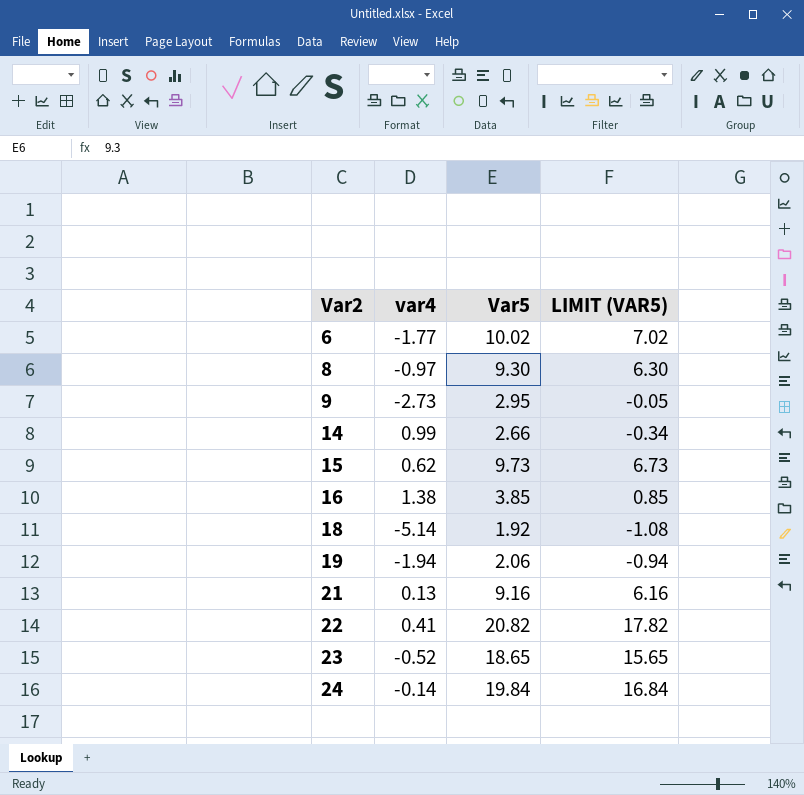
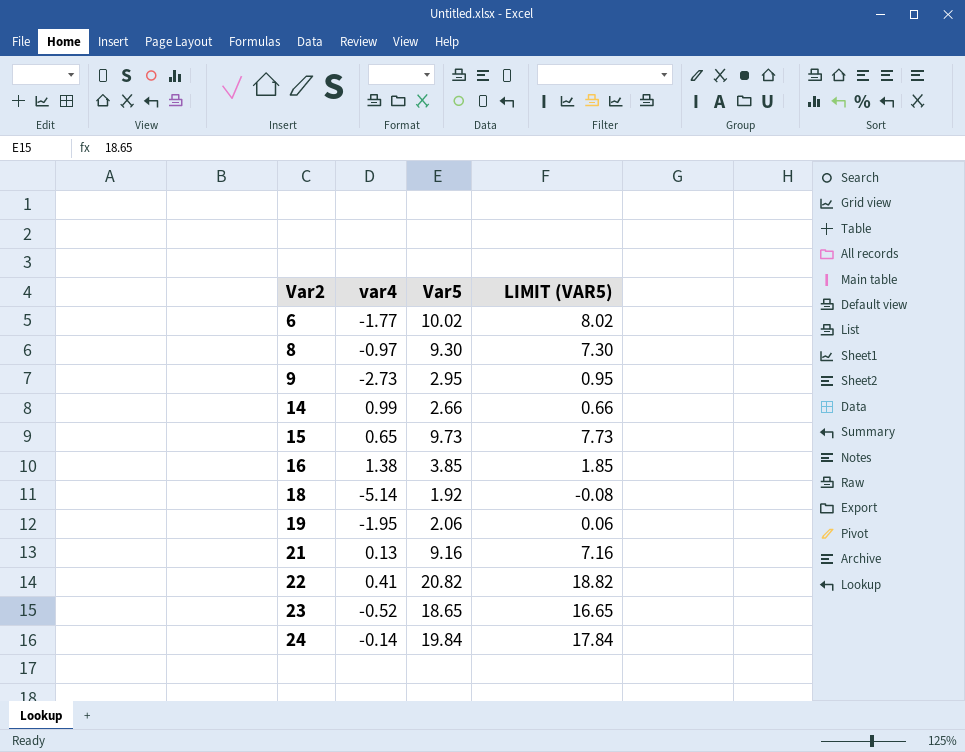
column LIMIT (VAR5) | formula: [Var5] - 3 -> [Var5] - 2
15 | var4: 0.62 -> 0.65
19 | var4: -1.94 -> -1.95

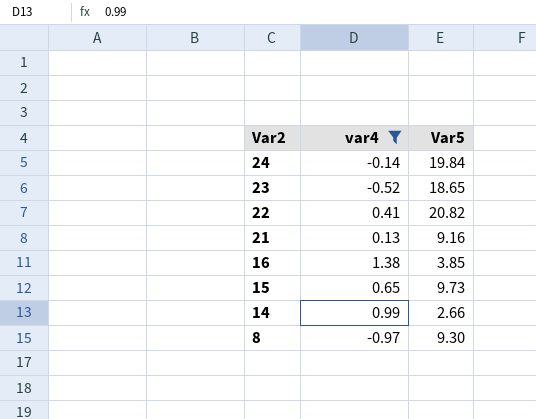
filter: none -> var4 >= -0.97
row order: Var2 ascending -> Var2 descending
column LIMIT (VAR5) | formula: [Var5] - 2 -> none

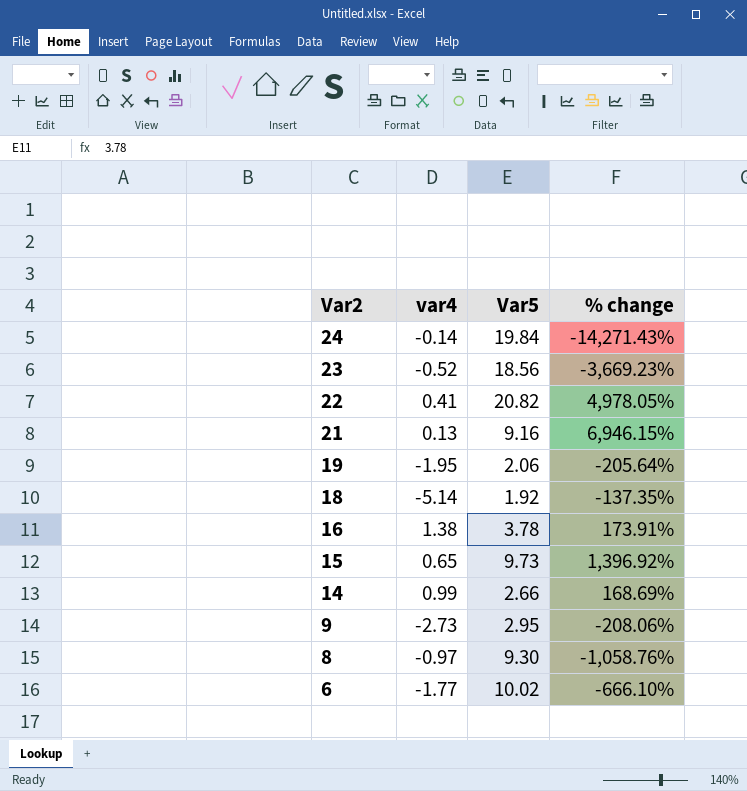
filter: var4 >= -0.97 -> none
column % change | formula: none -> ([Var5] - [var4]) / [var4]
23 | Var5: 18.65 -> 18.56
16 | Var5: 3.85 -> 3.78

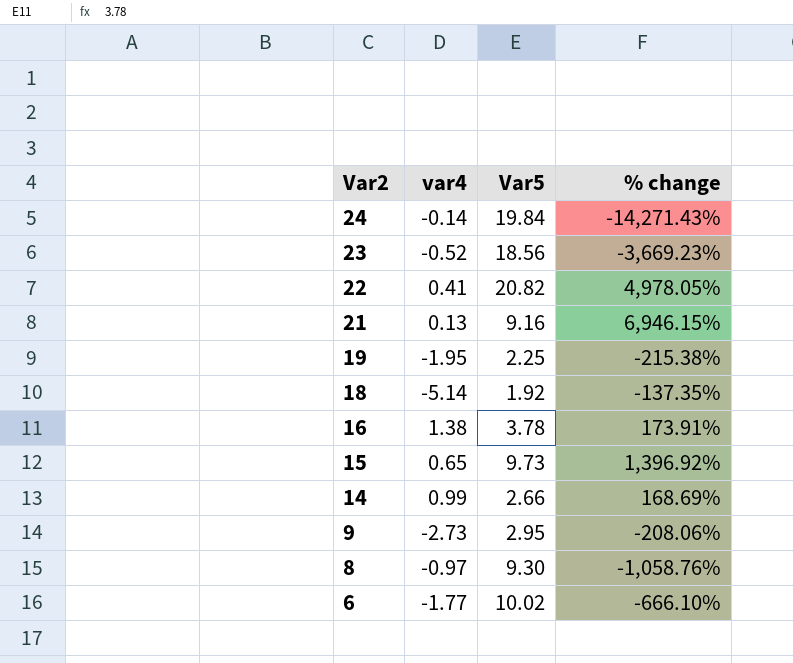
19 | Var5: 2.06 -> 2.25
19 | % change: -205.64% -> -215.38%

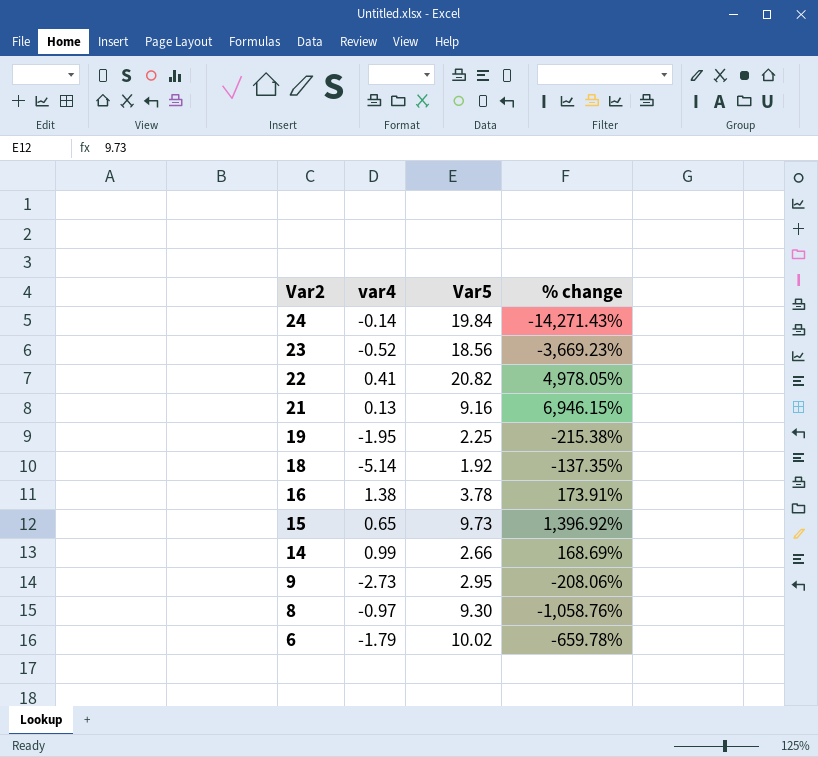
6 | var4: -1.77 -> -1.79
6 | % change: -666.10% -> -659.78%

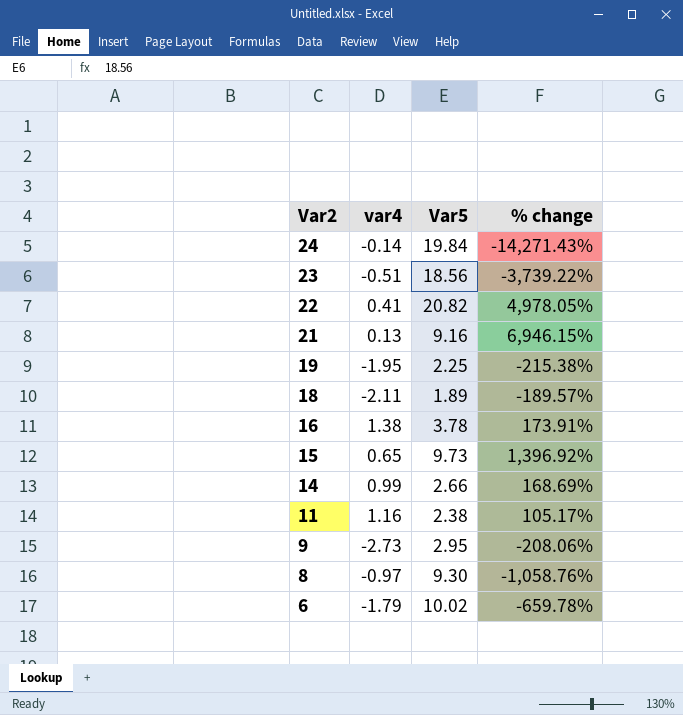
23 | var4: -0.52 -> -0.51
23 | % change: -3,669.23% -> -3,739.22%
18 | var4: -5.14 -> -2.11
18 | Var5: 1.92 -> 1.89
18 | % change: -137.35% -> -189.57%
row 11: none -> 1.16 | 2.38 | 105.17%

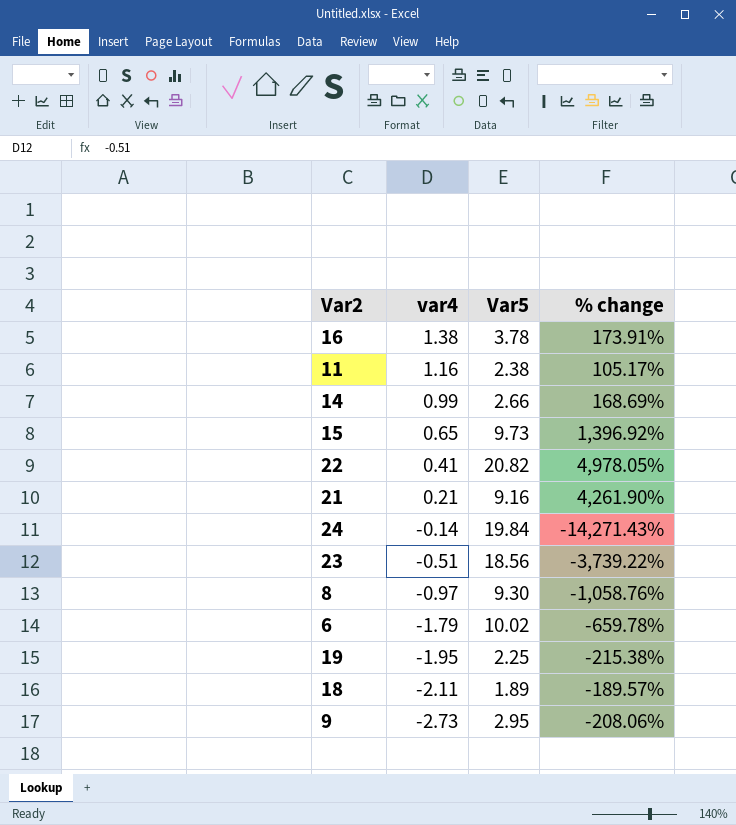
row order: Var2 descending -> var4 descending
21 | var4: 0.13 -> 0.21
21 | % change: 6,946.15% -> 4,261.90%

